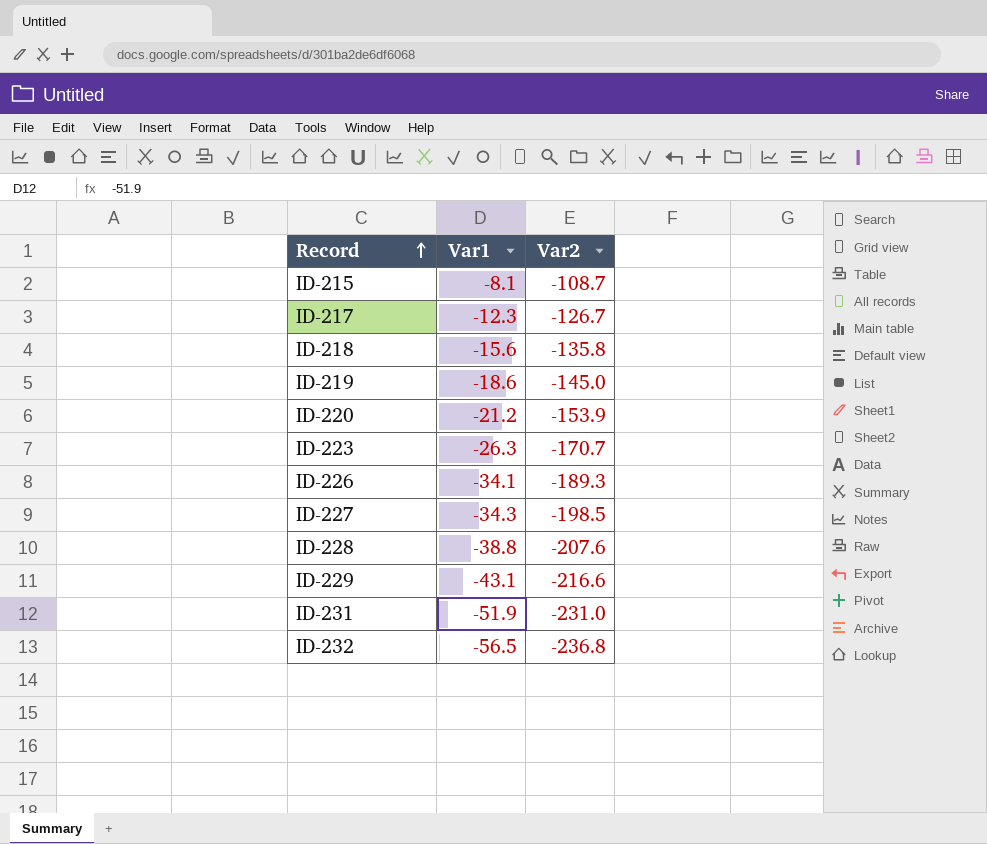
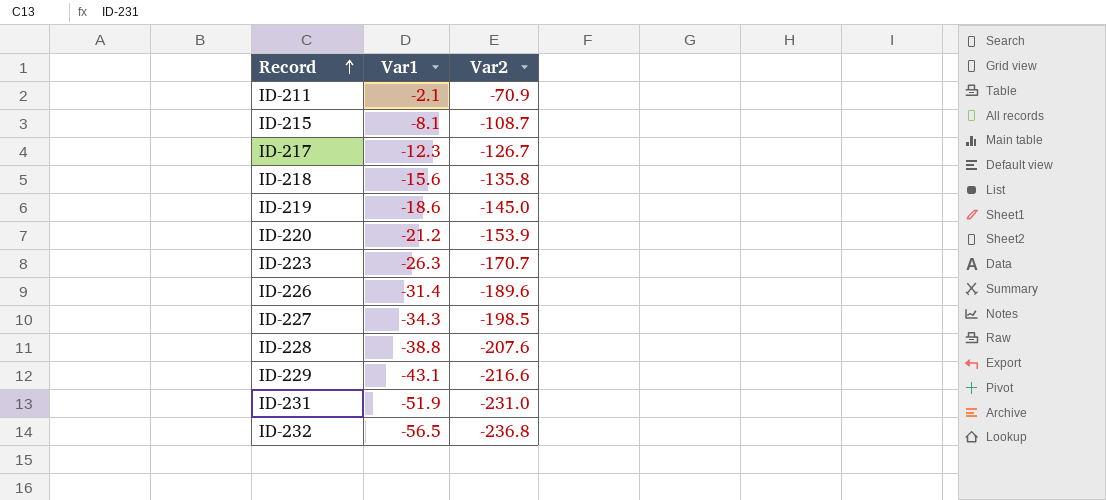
row ID-211: none -> -2.1 | -70.9
ID-226 | Var1: -34.1 -> -31.4
ID-226 | Var2: -189.3 -> -189.6

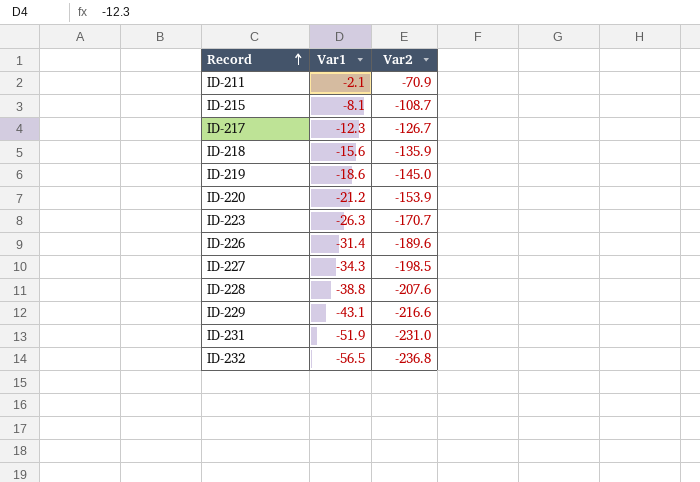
ID-218 | Var2: -135.8 -> -135.9

